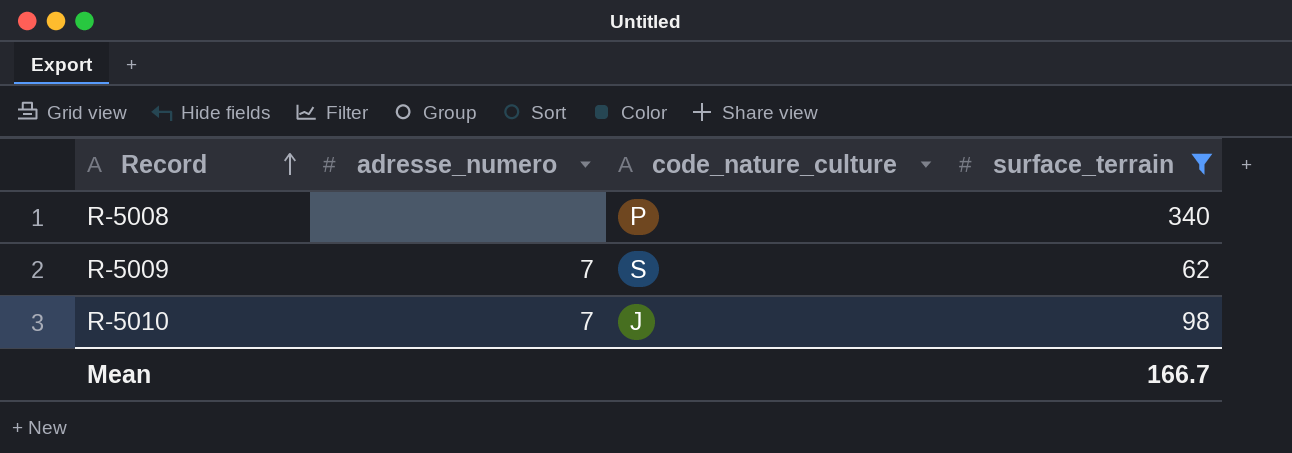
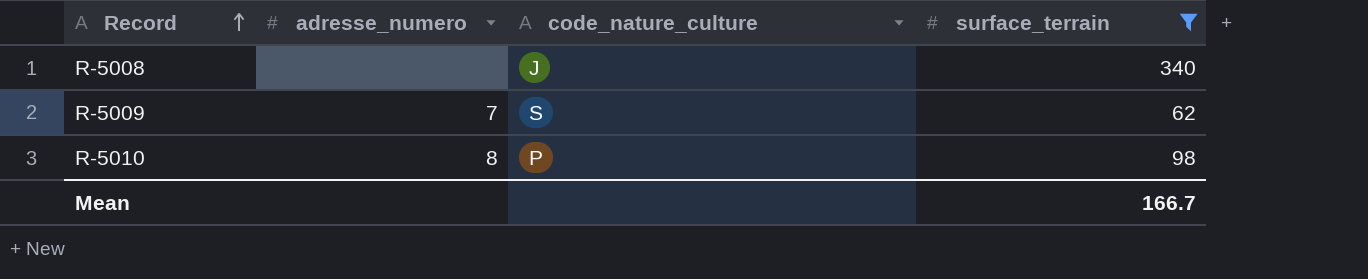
R-5008 | code_nature_culture: P -> J
R-5010 | adresse_numero: 7 -> 8
R-5010 | code_nature_culture: J -> P

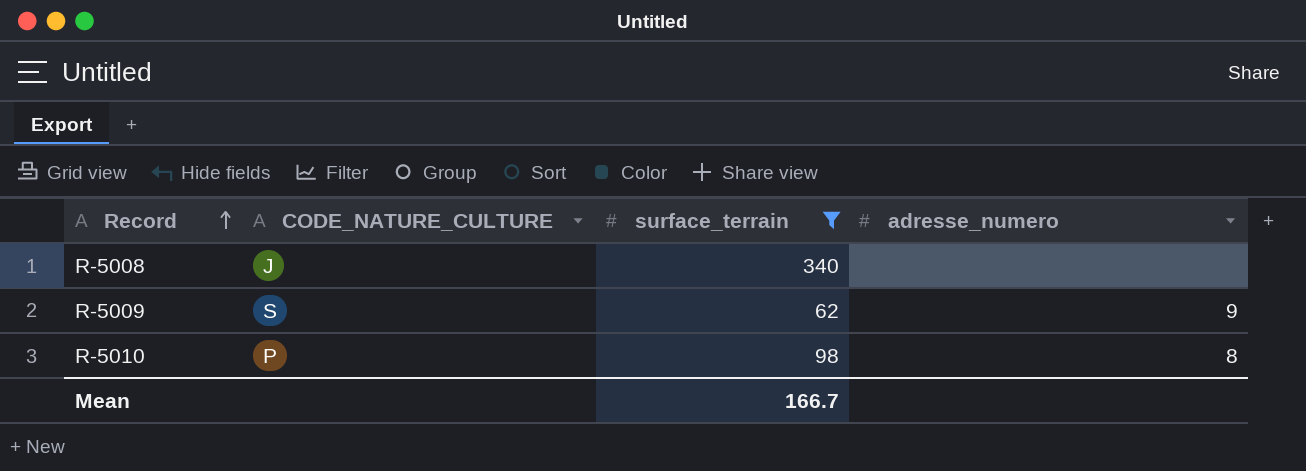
column name: code_nature_culture -> CODE_NATURE_CULTURE
column adresse_numero | position: 2 -> 4
R-5009 | adresse_numero: 7 -> 9

